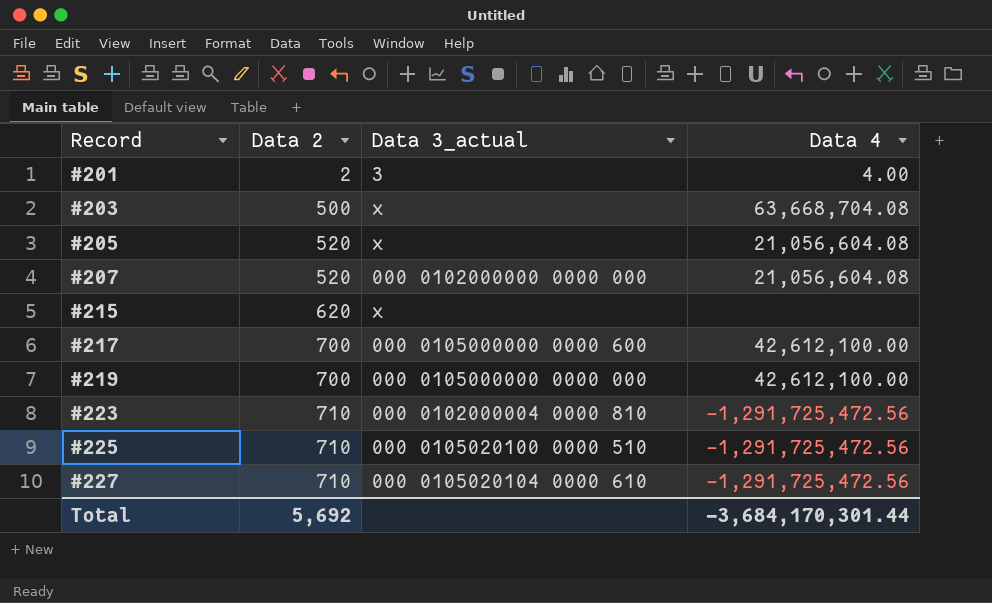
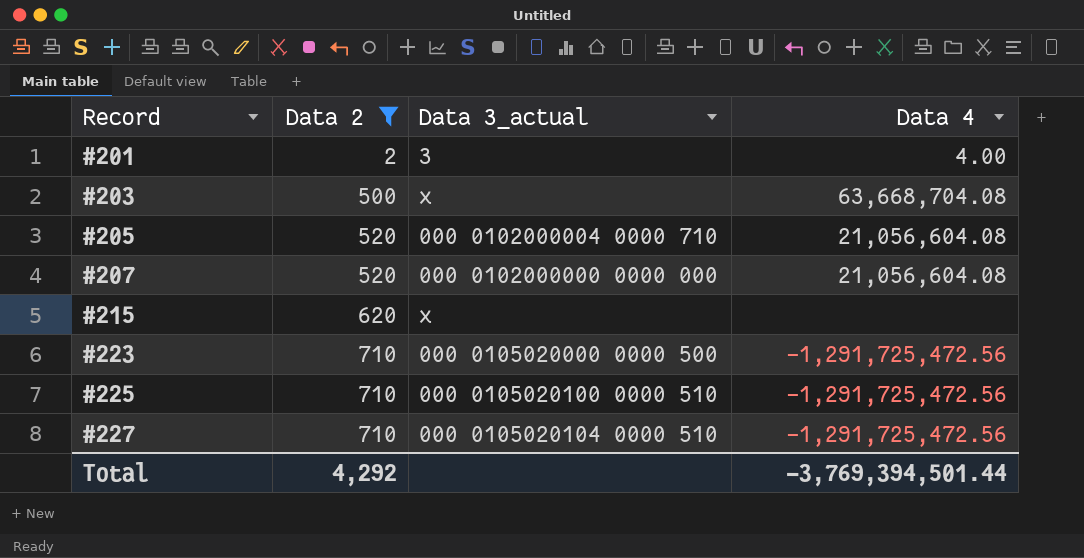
filter: none -> Data 2 != 700
#205 | Data 3_actual: х -> 000 0102000004 0000 710
#223 | Data 3_actual: 000 0102000004 0000 810 -> 000 0105020000 0000 500
#227 | Data 3_actual: 000 0105020104 0000 610 -> 000 0105020104 0000 510
Total | Data 2: 5,692 -> 4,292
Total | Data 4: -3,684,170,301.44 -> -3,769,394,501.44

